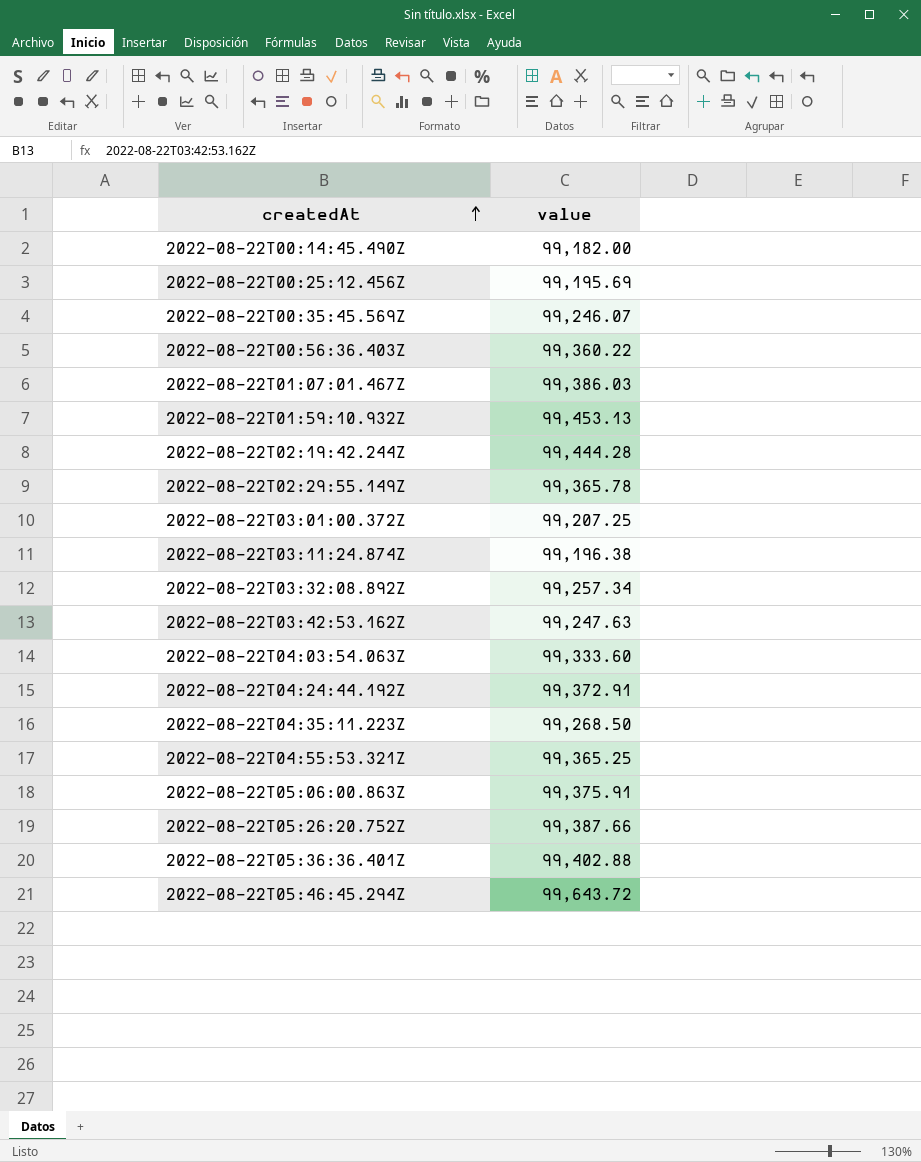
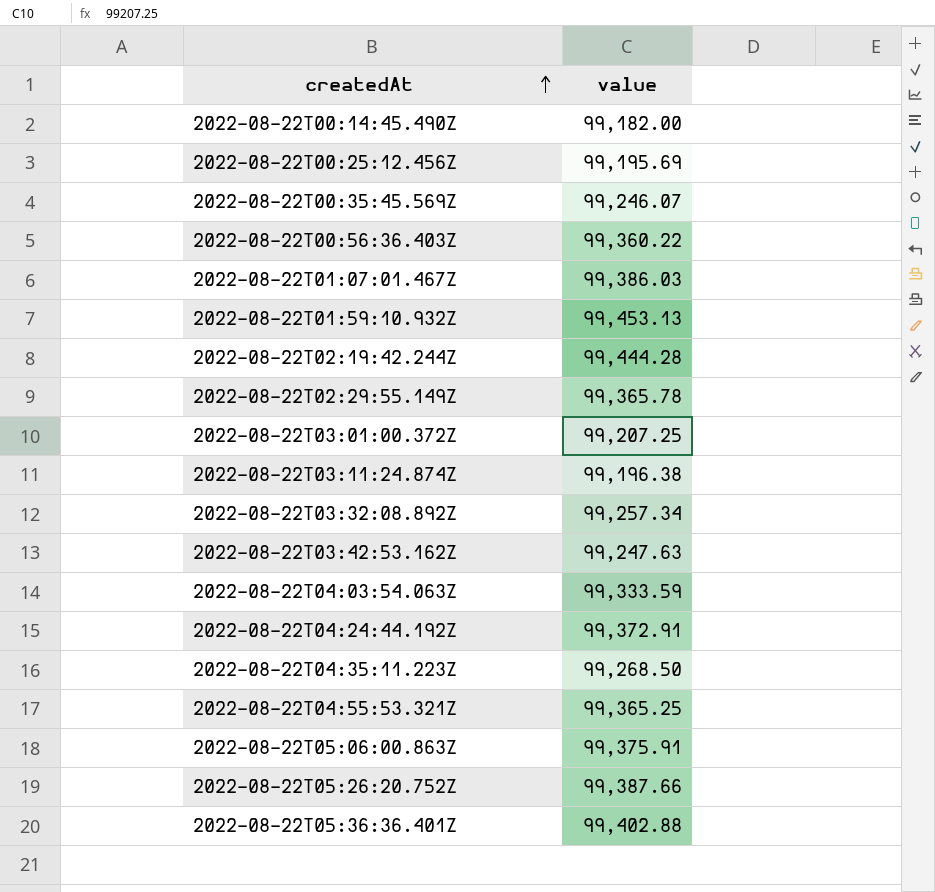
row 2022-08-22T05:46:45.294Z: 99,643.72 -> none
2022-08-22T04:03:54.063Z | value: 99,333.60 -> 99,333.59

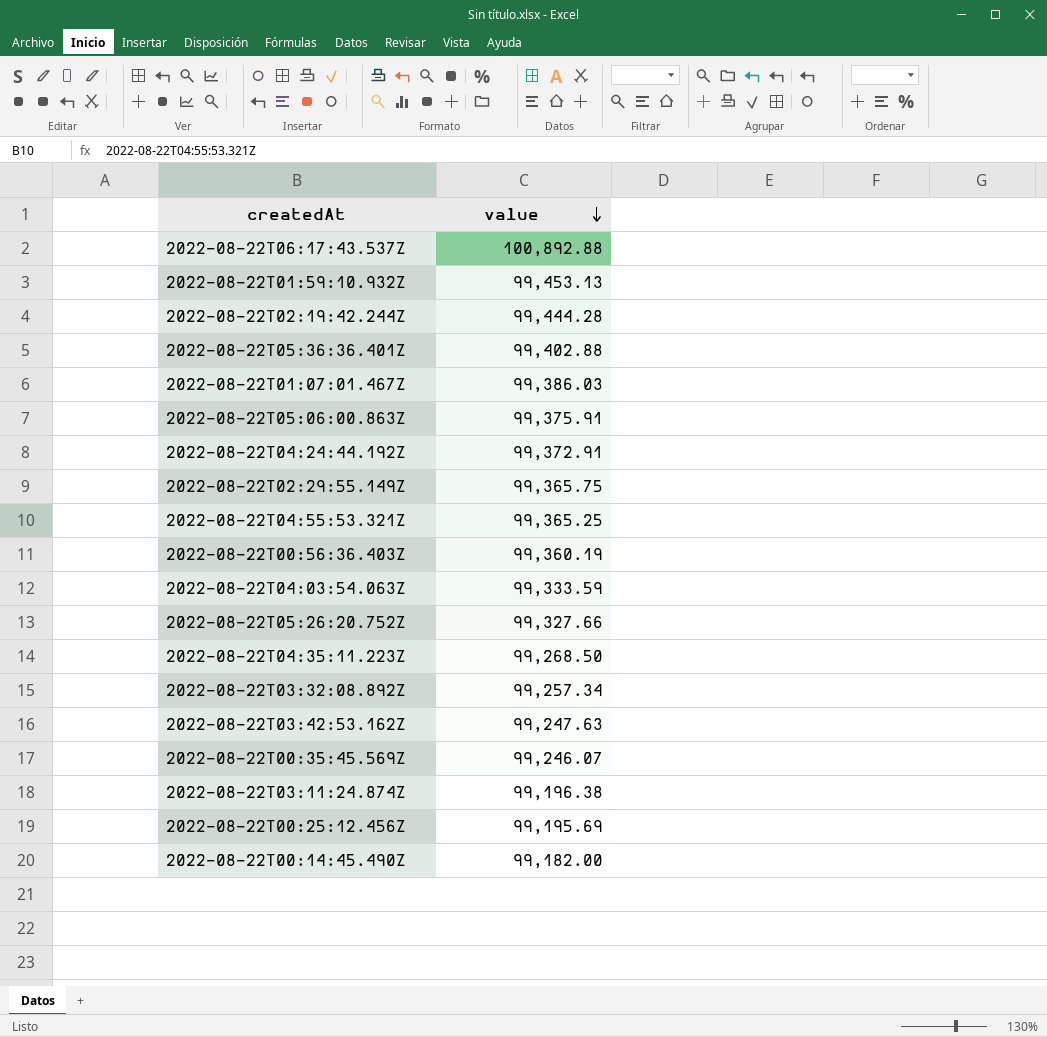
row order: createdAt ascending -> value descending
row 2022-08-22T03:01:00.372Z: 99,207.25 -> none
row 2022-08-22T06:17:43.537Z: none -> 100,892.88
2022-08-22T02:29:55.149Z | value: 99,365.78 -> 99,365.75
2022-08-22T00:56:36.403Z | value: 99,360.22 -> 99,360.19
2022-08-22T05:26:20.752Z | value: 99,387.66 -> 99,327.66

